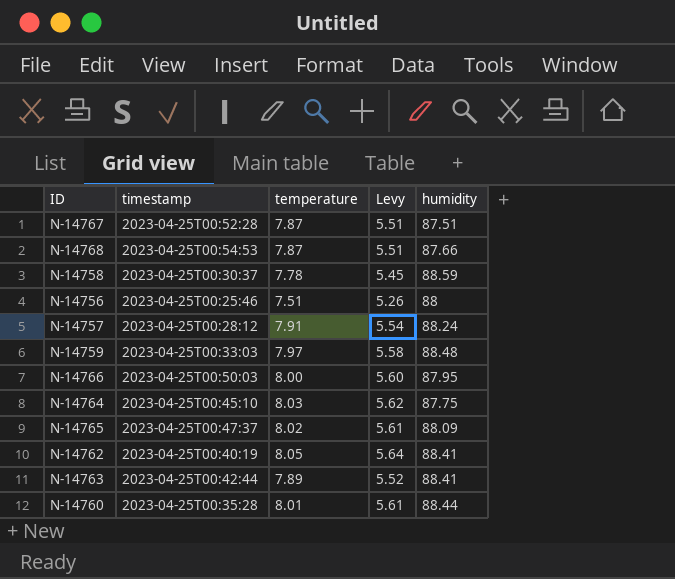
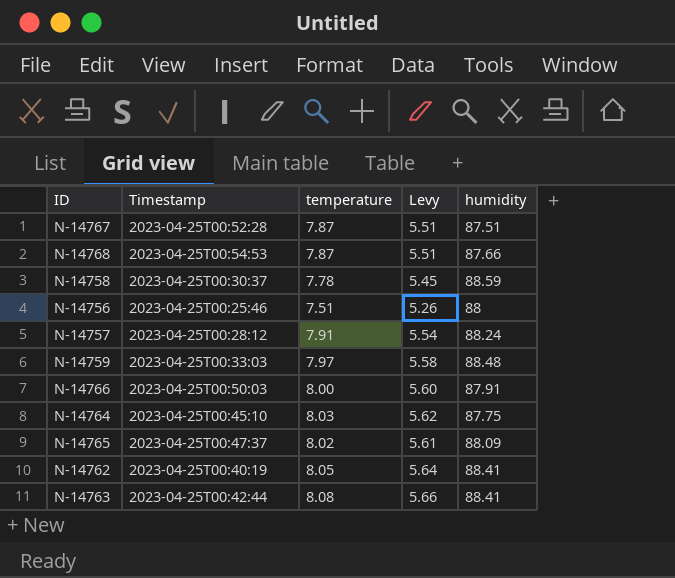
column name: timestamp -> Timestamp
row N-14760: 2023-04-25T00:35:28 | 8.01 | 5.61 | 88.44 -> none
N-14766 | humidity: 87.95 -> 87.91
N-14763 | temperature: 7.89 -> 8.08
N-14763 | Levy: 5.52 -> 5.66

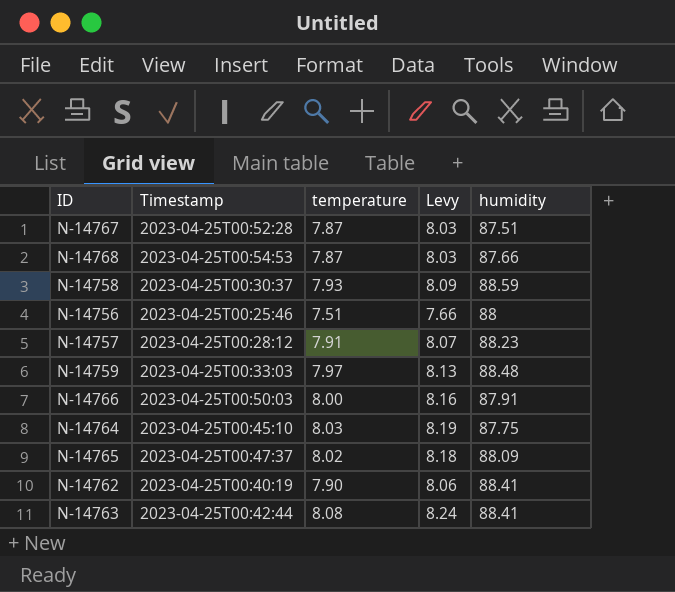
column Levy | formula: [temperature] * 0.7 -> [temperature] * 1.02
N-14758 | temperature: 7.78 -> 7.93
N-14757 | humidity: 88.24 -> 88.23
N-14762 | temperature: 8.05 -> 7.90

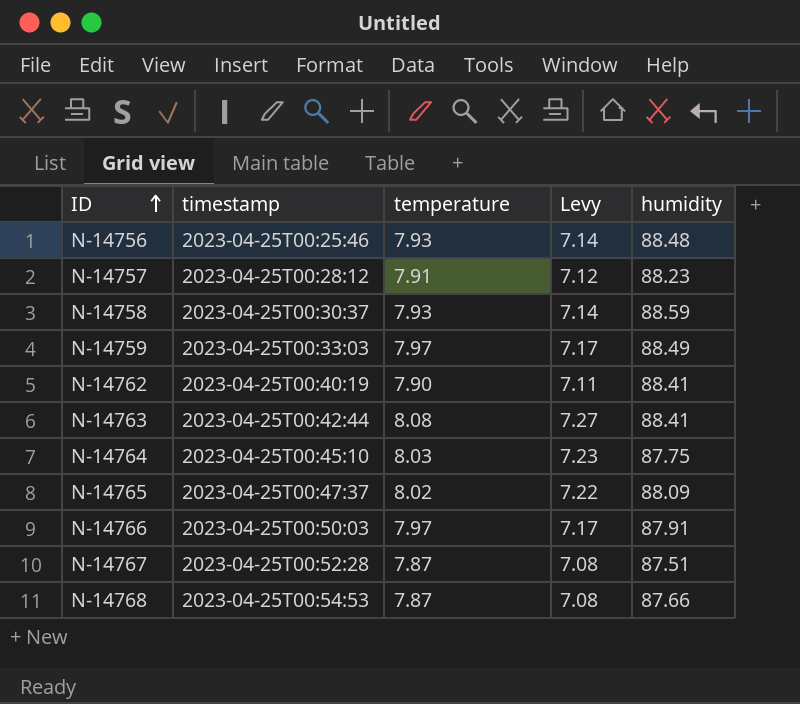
row order: none -> ID ascending
column name: Timestamp -> timestamp
column Levy | formula: [temperature] * 1.02 -> [temperature] * 0.9
N-14756 | temperature: 7.51 -> 7.93
N-14756 | humidity: 88 -> 88.48
N-14759 | humidity: 88.48 -> 88.49
N-14766 | temperature: 8.00 -> 7.97

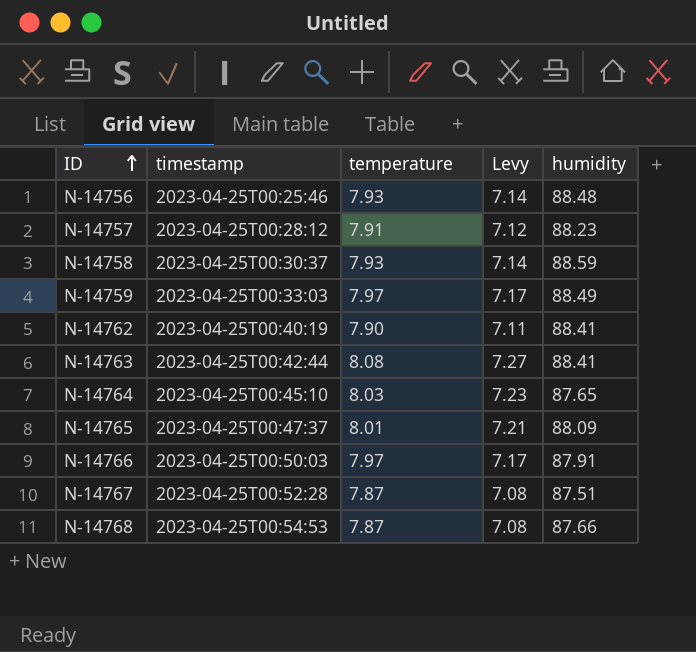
N-14764 | humidity: 87.75 -> 87.65
N-14765 | temperature: 8.02 -> 8.01
N-14765 | Levy: 7.22 -> 7.21

